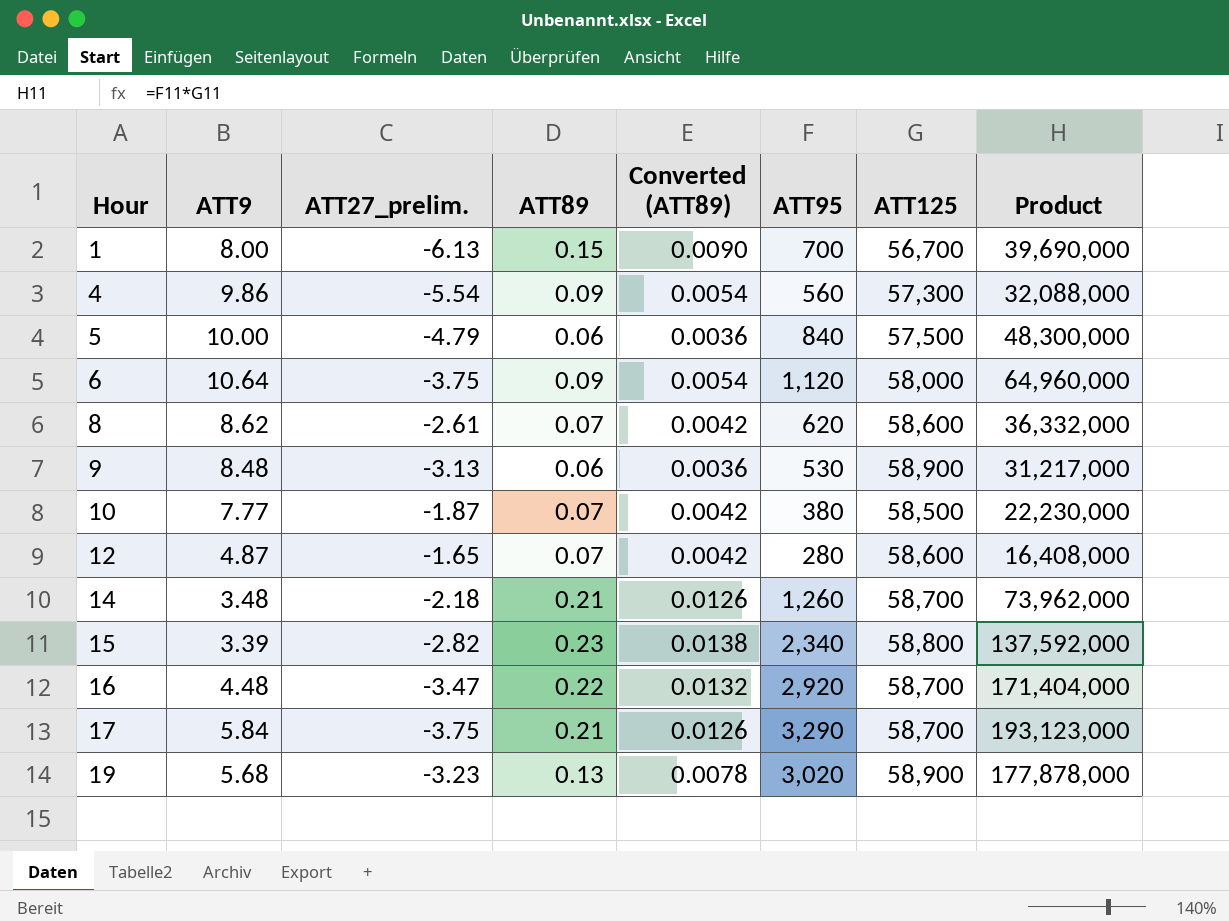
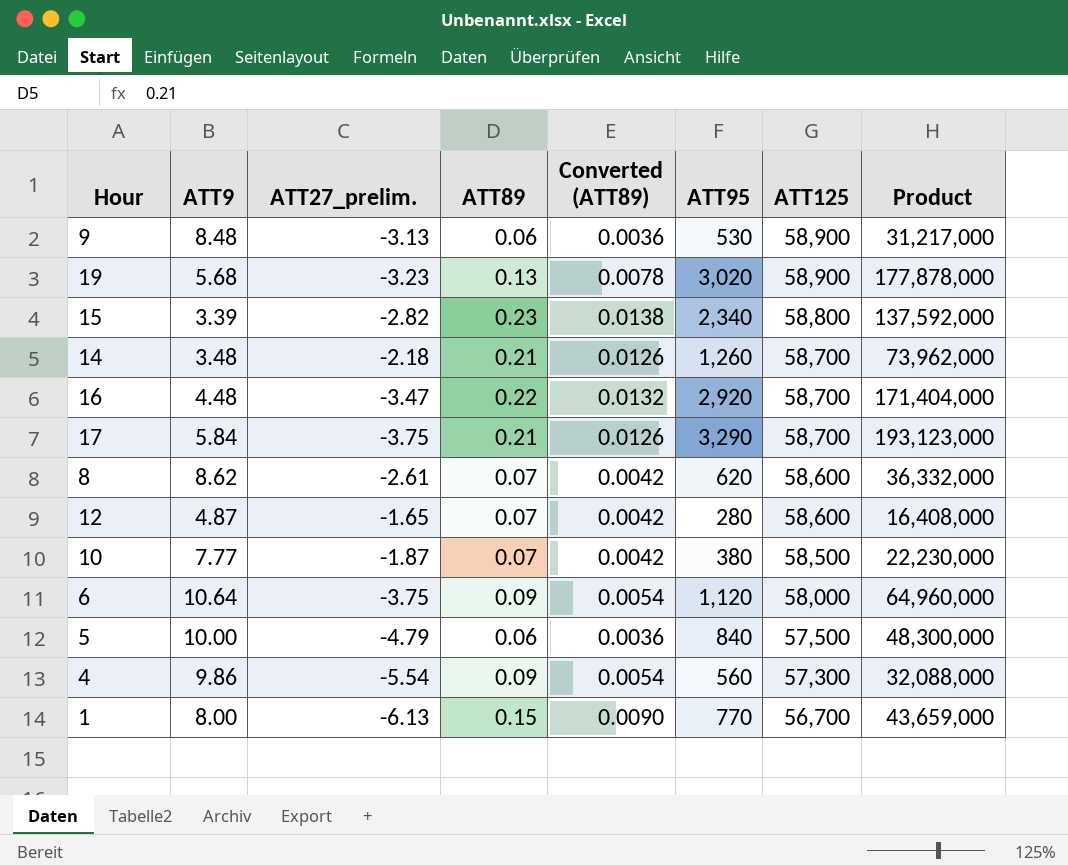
row order: Hour ascending -> ATT125 descending
1 | ATT95: 700 -> 770
1 | Product: 39,690,000 -> 43,659,000

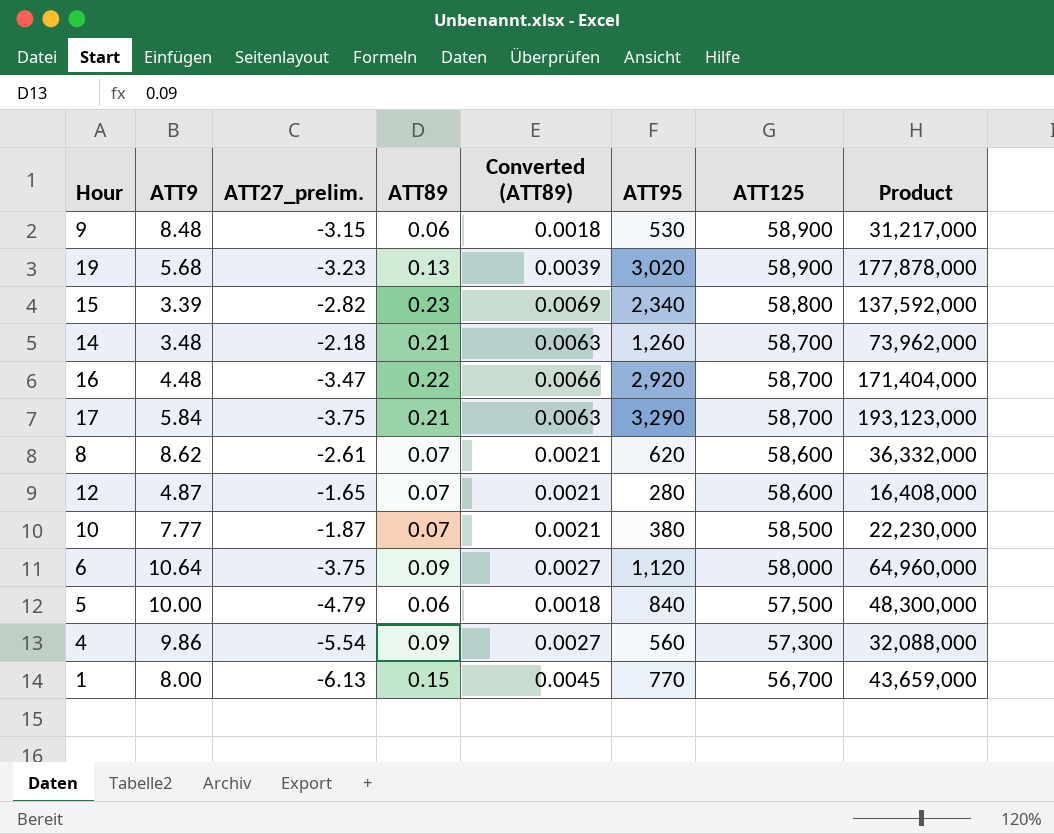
column Converted (ATT89) | formula: [ATT89] * 0.06 -> [ATT89] * 0.03
9 | ATT27_prelim.: -3.13 -> -3.15

